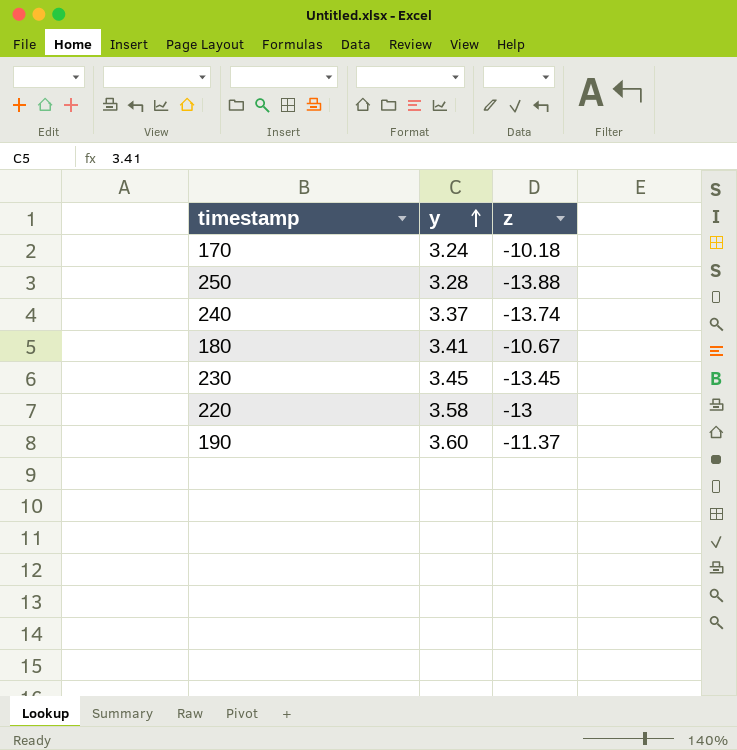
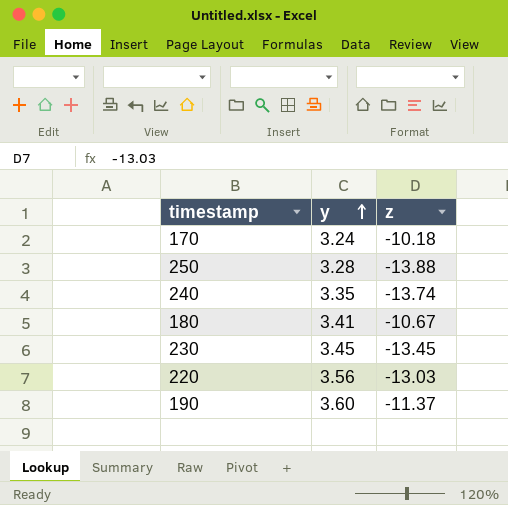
240 | y: 3.37 -> 3.35
220 | y: 3.58 -> 3.56
220 | z: -13 -> -13.03

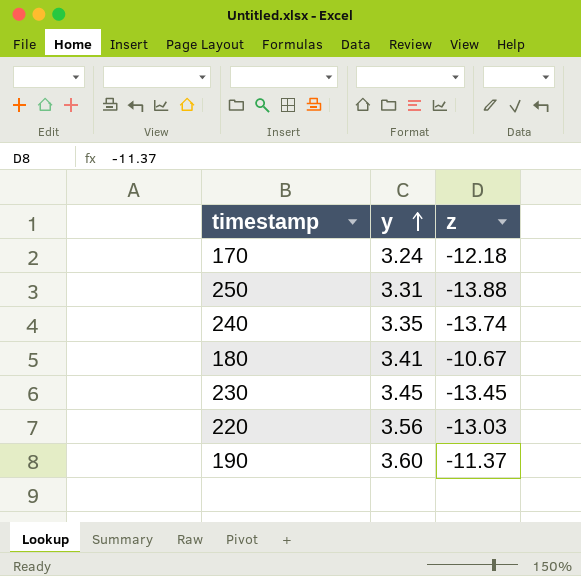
170 | z: -10.18 -> -12.18
250 | y: 3.28 -> 3.31

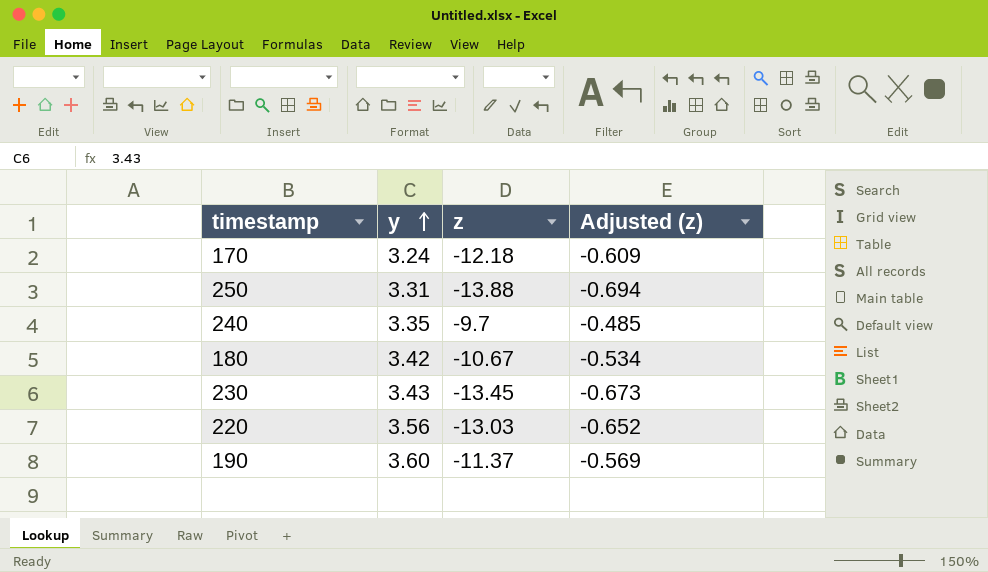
column Adjusted (z) | formula: none -> [z] * 0.05
240 | z: -13.74 -> -9.7
180 | y: 3.41 -> 3.42
230 | y: 3.45 -> 3.43

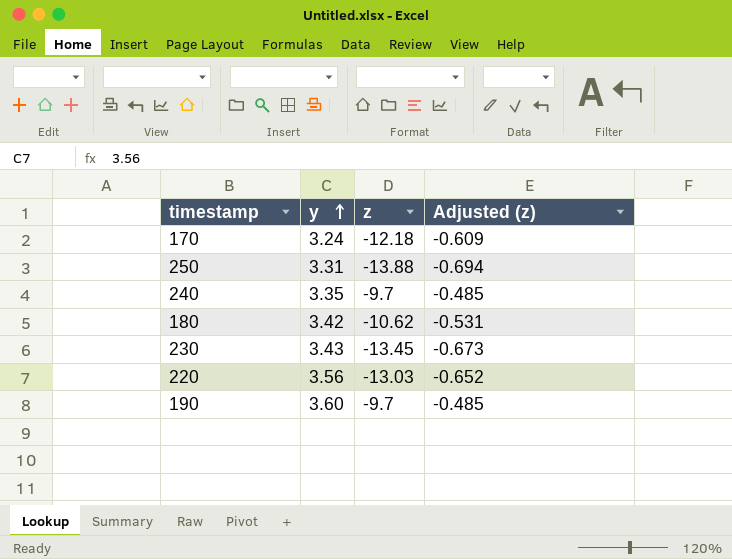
180 | z: -10.67 -> -10.62
180 | Adjusted (z): -0.534 -> -0.531
190 | z: -11.37 -> -9.7
190 | Adjusted (z): -0.569 -> -0.485

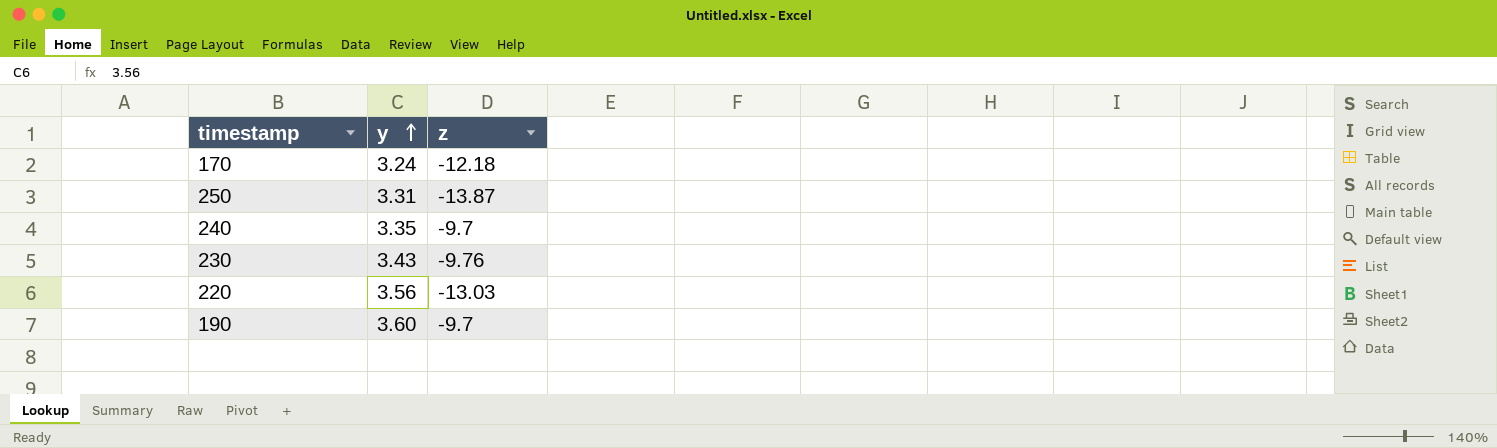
column Adjusted (z) | formula: [z] * 0.05 -> none
row 180: 3.42 | -10.62 | -0.531 -> none
250 | z: -13.88 -> -13.87
230 | z: -13.45 -> -9.76

